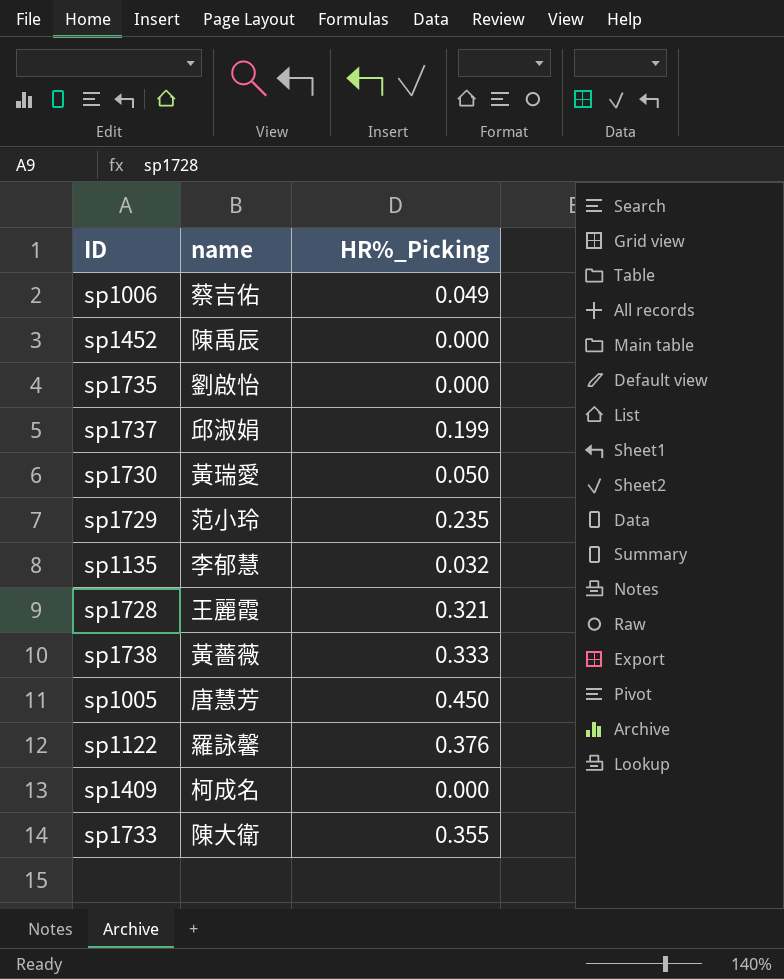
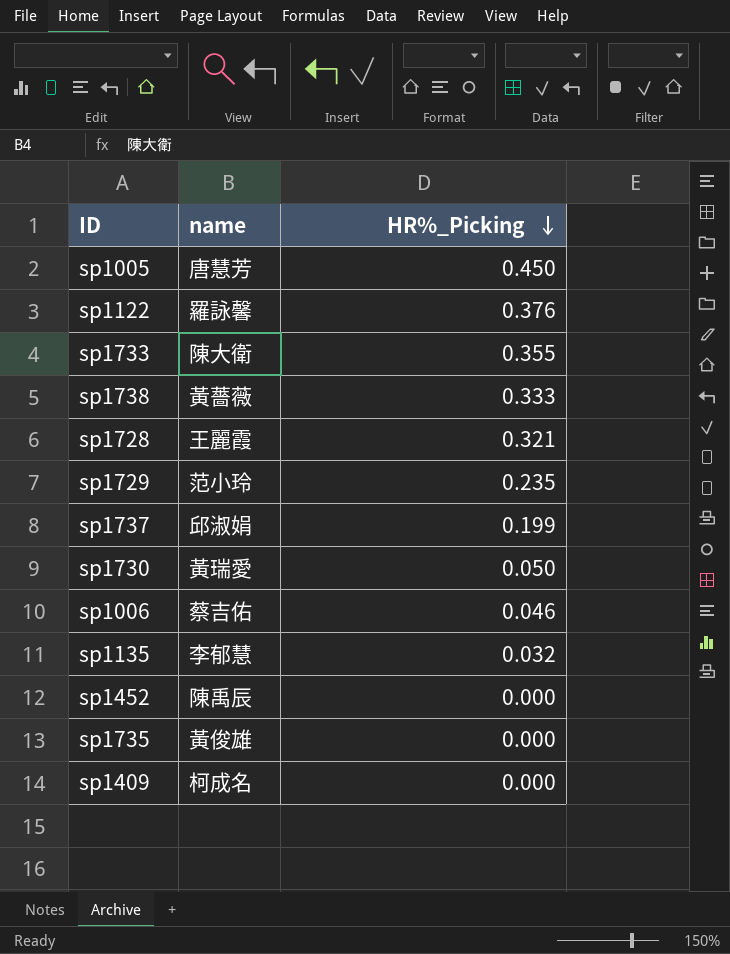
row order: none -> HR%_Picking descending
sp1006 | HR%_Picking: 0.049 -> 0.046
sp1735 | name: 劉啟怡 -> 黃俊雄

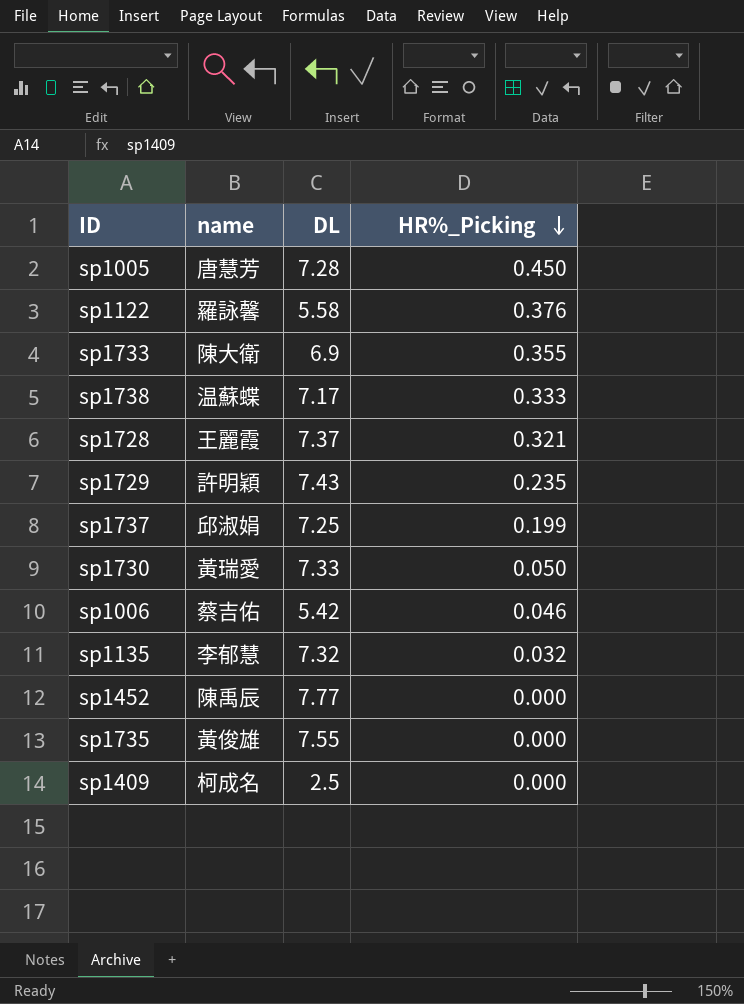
column DL | position: none -> 3
sp1738 | name: 黃薔薇 -> 温蘇蝶
sp1729 | name: 范小玲 -> 許明穎

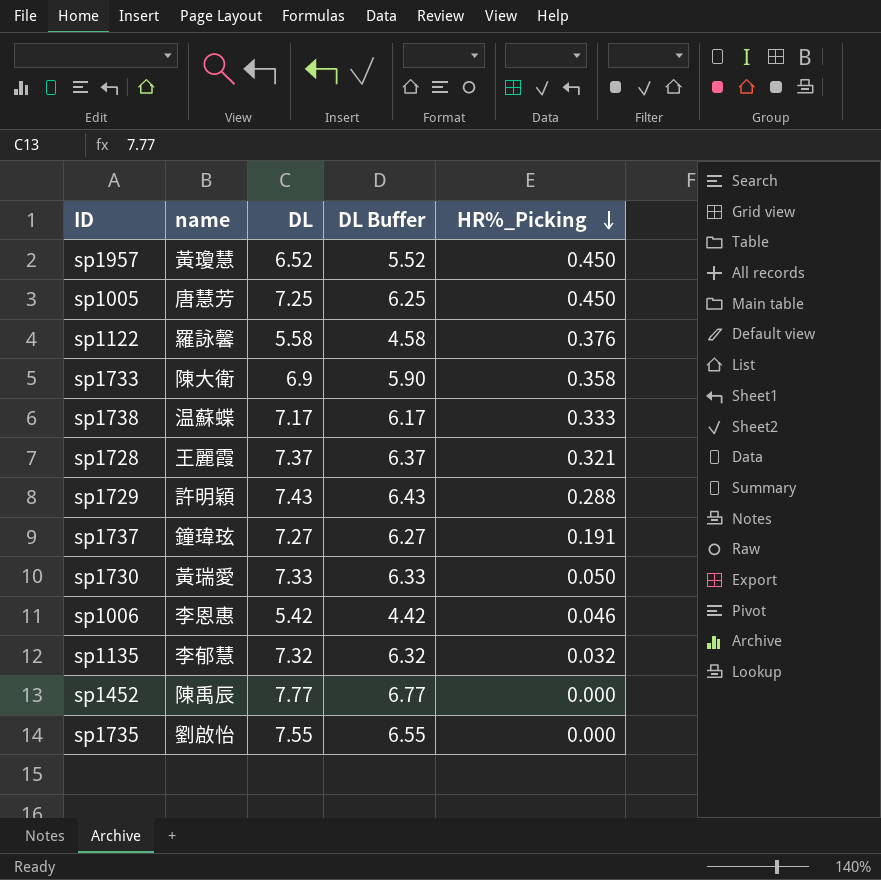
column DL Buffer | formula: none -> [DL] - 1
row sp1409: 柯成名 | 2.5 | 0.000 -> none
row sp1957: none -> 黃瓊慧 | 6.52 | 5.52 | 0.450
sp1005 | DL: 7.28 -> 7.25
sp1733 | HR%_Picking: 0.355 -> 0.358
sp1729 | HR%_Picking: 0.235 -> 0.288
sp1737 | name: 邱淑娟 -> 鐘瑋玹
sp1737 | DL: 7.25 -> 7.27
sp1737 | HR%_Picking: 0.199 -> 0.191
sp1006 | name: 蔡吉佑 -> 李恩惠
sp1735 | name: 黃俊雄 -> 劉啟怡

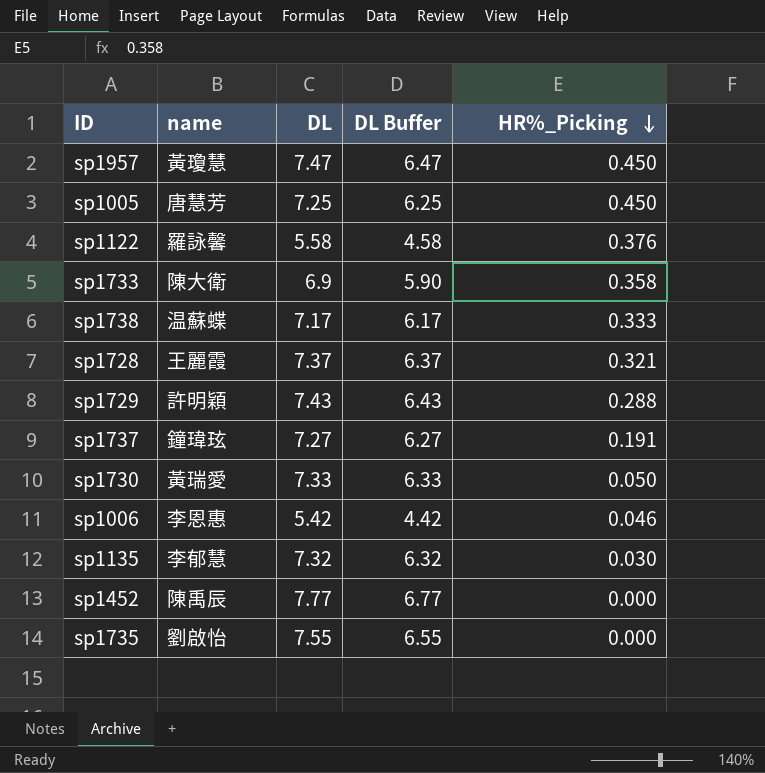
sp1957 | DL: 6.52 -> 7.47
sp1957 | DL Buffer: 5.52 -> 6.47
sp1135 | HR%_Picking: 0.032 -> 0.030

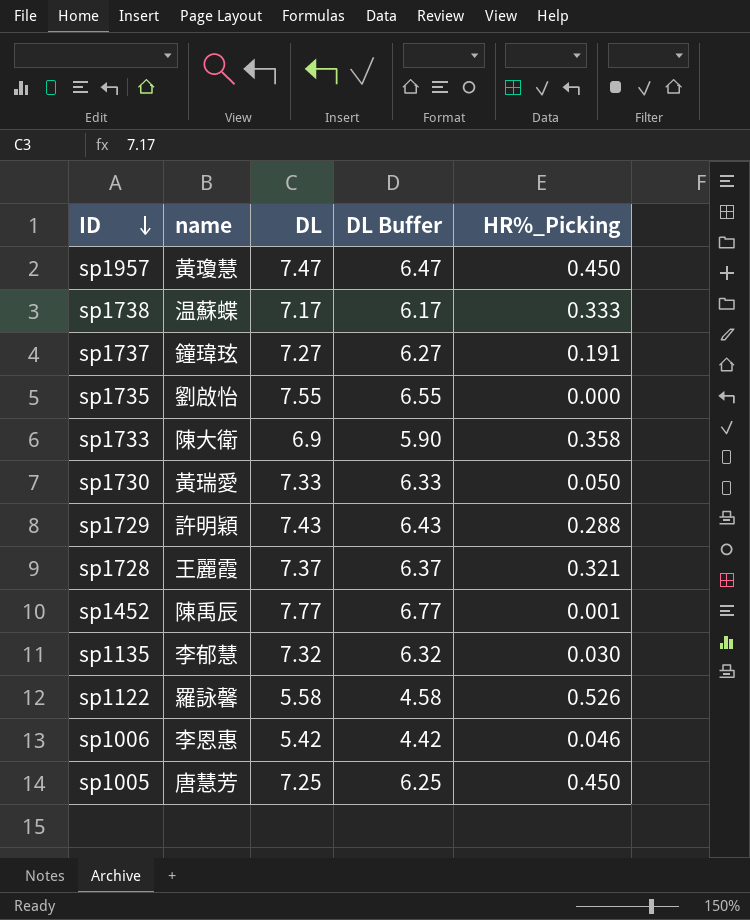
row order: HR%_Picking descending -> ID descending
sp1452 | HR%_Picking: 0.000 -> 0.001
sp1122 | HR%_Picking: 0.376 -> 0.526

